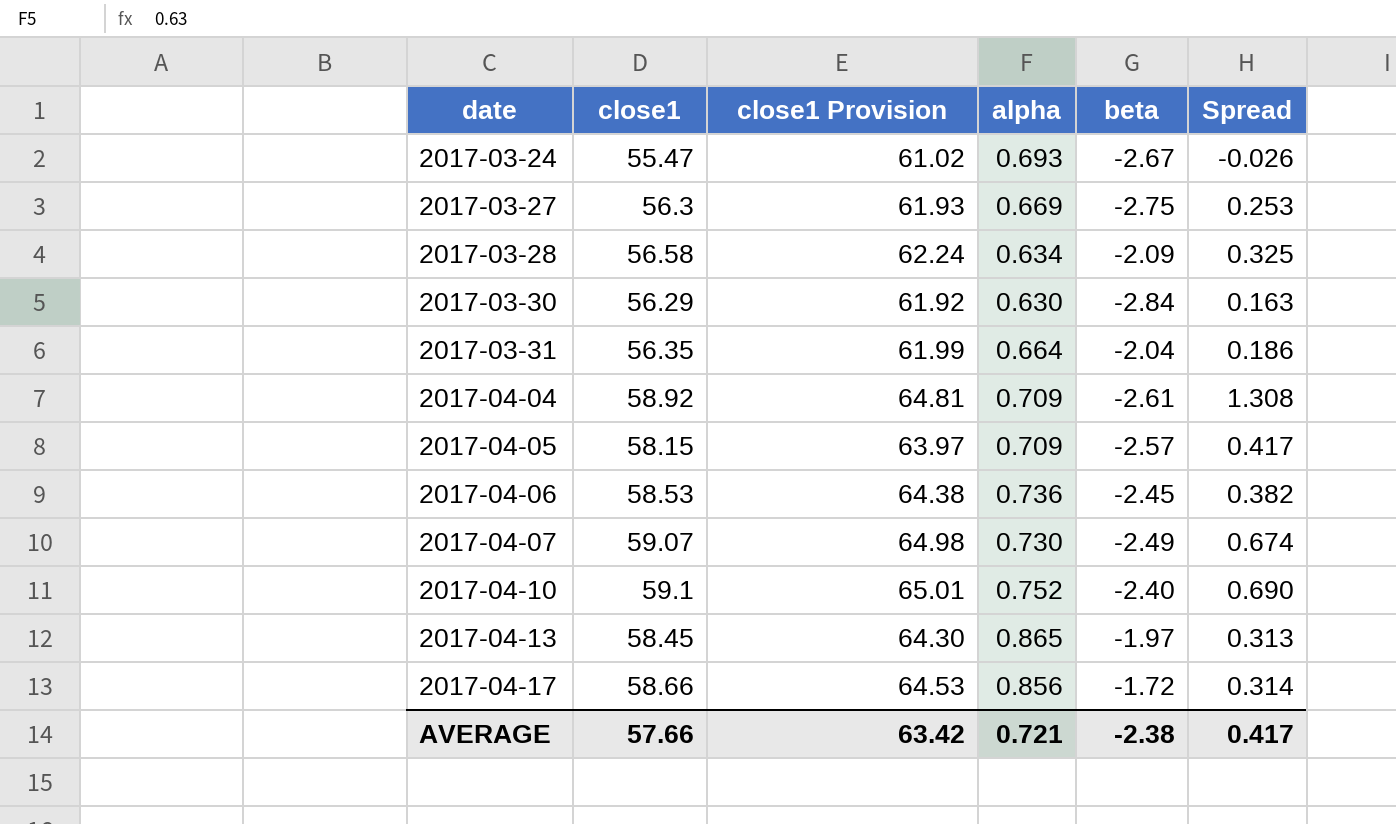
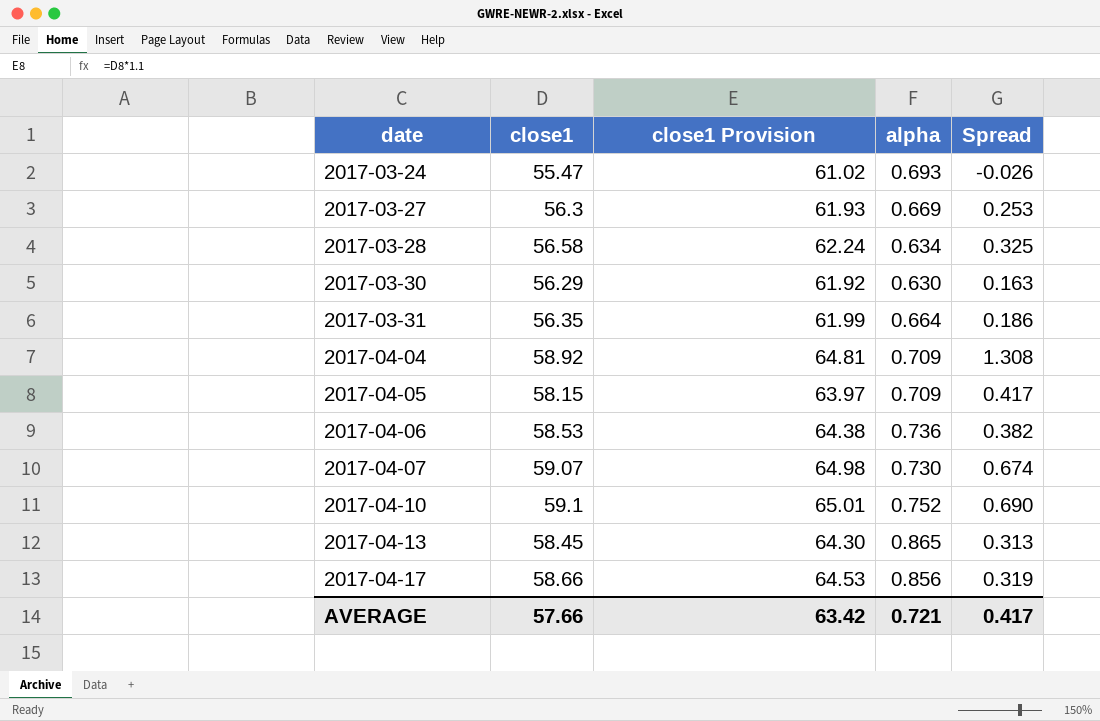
column beta | position: 5 -> none
2017-04-17 | Spread: 0.314 -> 0.319

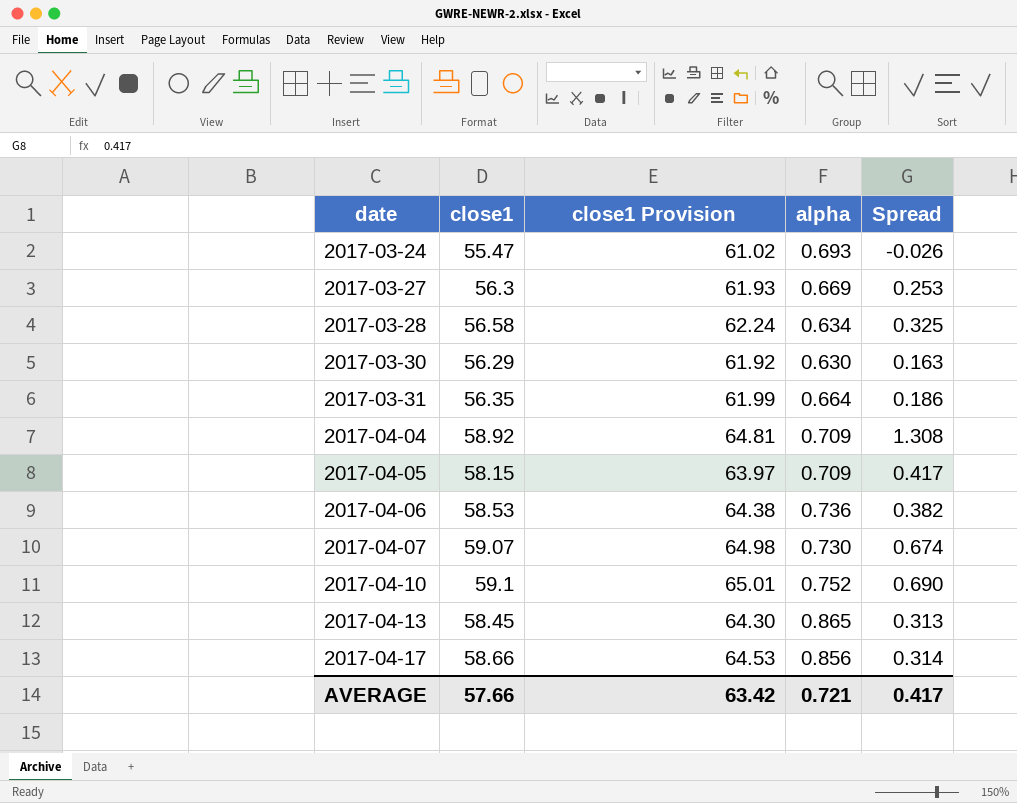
2017-04-17 | Spread: 0.319 -> 0.314

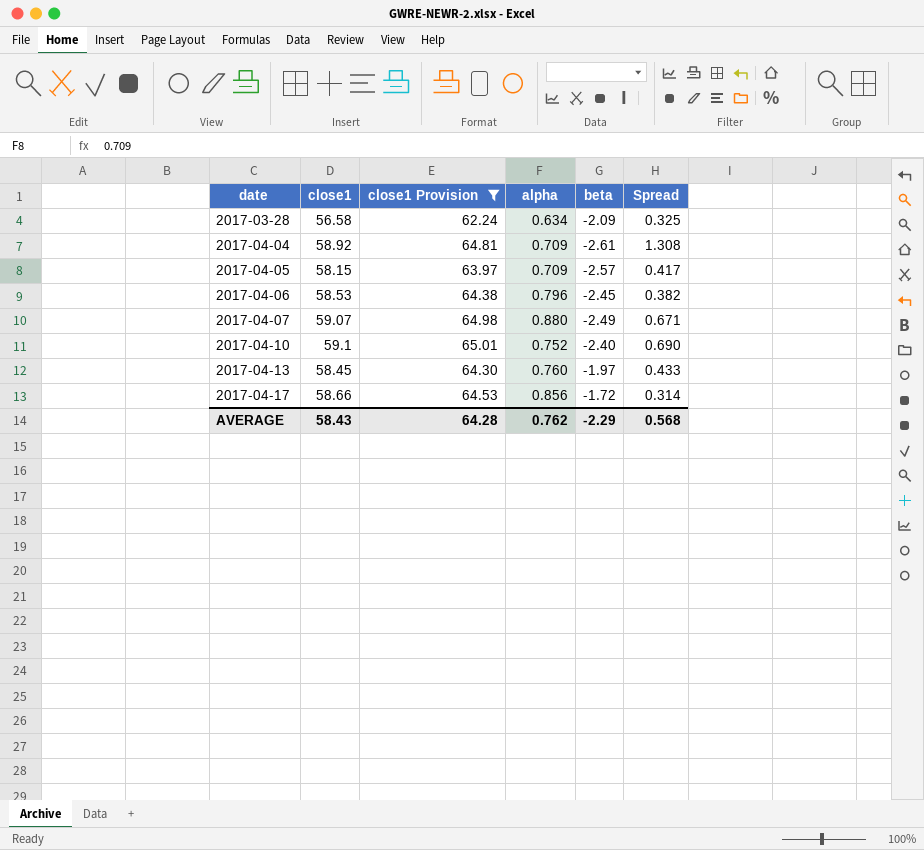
filter: none -> close1 Provision >= 62.24
column beta | position: none -> 5
2017-04-06 | alpha: 0.736 -> 0.796
2017-04-07 | alpha: 0.730 -> 0.880
2017-04-07 | Spread: 0.674 -> 0.671
2017-04-13 | alpha: 0.865 -> 0.760
2017-04-13 | Spread: 0.313 -> 0.433
AVERAGE | close1: 57.66 -> 58.43
AVERAGE | close1 Provision: 63.42 -> 64.28
AVERAGE | alpha: 0.721 -> 0.762
AVERAGE | Spread: 0.417 -> 0.568

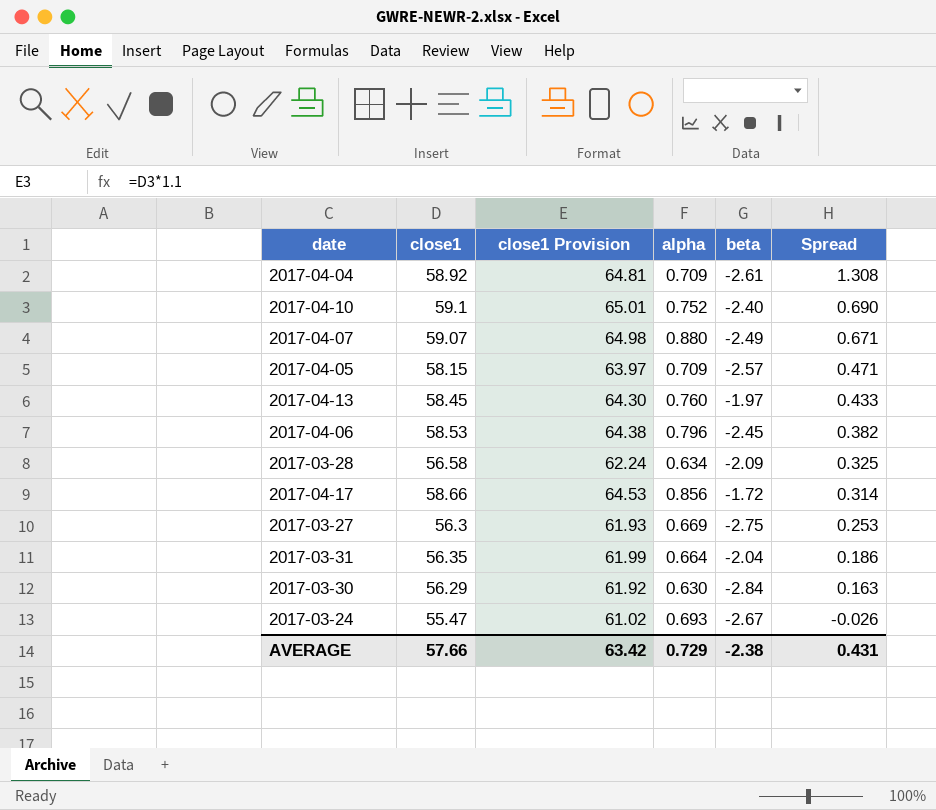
filter: close1 Provision >= 62.24 -> none
row order: date ascending -> Spread descending
2017-04-05 | Spread: 0.417 -> 0.471
AVERAGE | close1: 58.43 -> 57.66
AVERAGE | close1 Provision: 64.28 -> 63.42
AVERAGE | alpha: 0.762 -> 0.729
AVERAGE | beta: -2.29 -> -2.38
AVERAGE | Spread: 0.568 -> 0.431

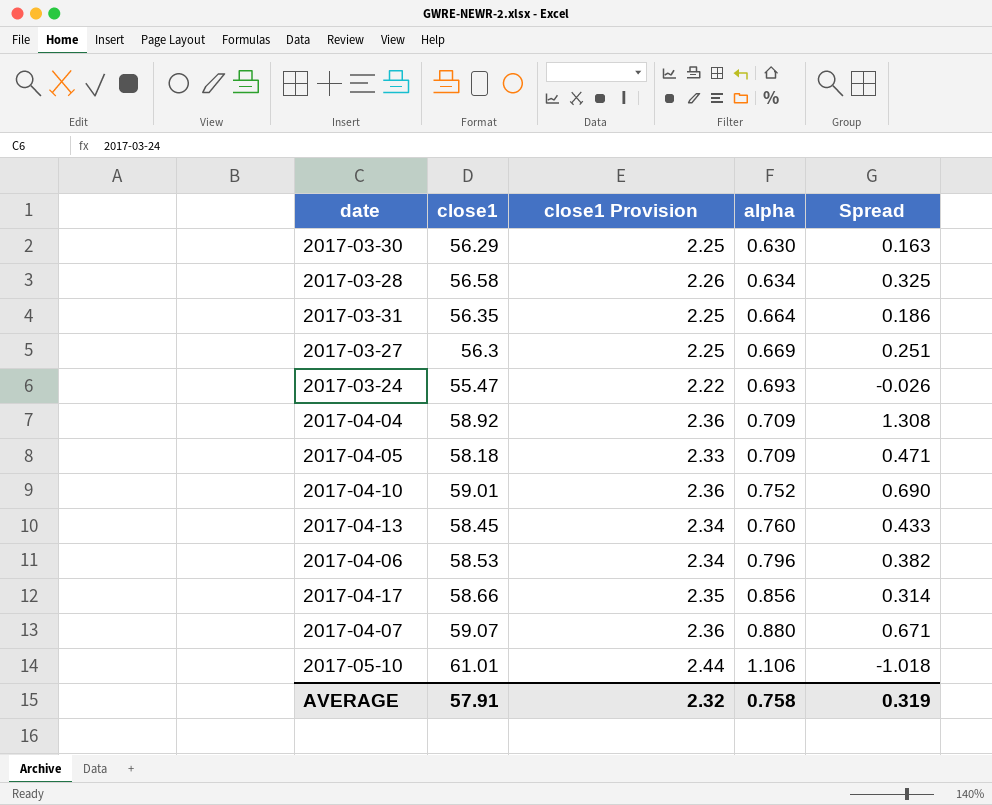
row order: Spread descending -> alpha ascending
column beta | position: 5 -> none
column close1 Provision | formula: [close1] * 1.1 -> [close1] * 0.04
2017-03-27 | Spread: 0.253 -> 0.251
2017-04-05 | close1: 58.15 -> 58.18
2017-04-10 | close1: 59.1 -> 59.01
row 2017-05-10: none -> 61.01 | 2.44 | 1.106 | -1.018
AVERAGE | close1: 57.66 -> 57.91
AVERAGE | close1 Provision: 63.42 -> 2.32
AVERAGE | alpha: 0.729 -> 0.758
AVERAGE | Spread: 0.431 -> 0.319

